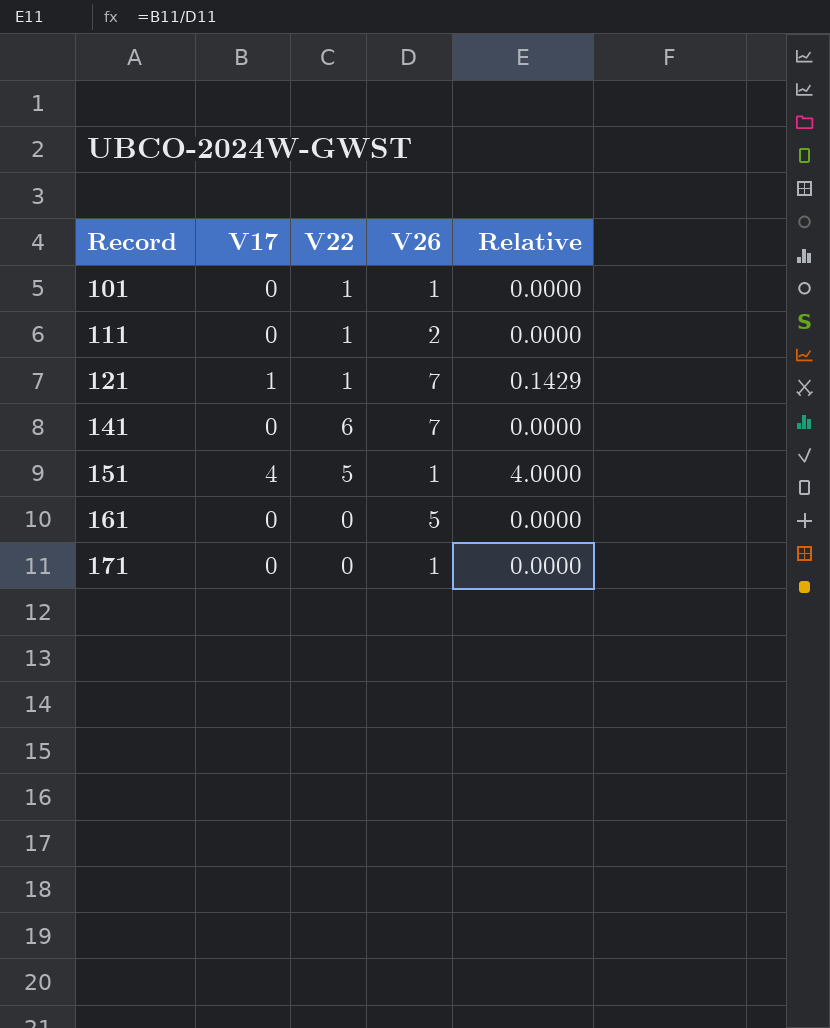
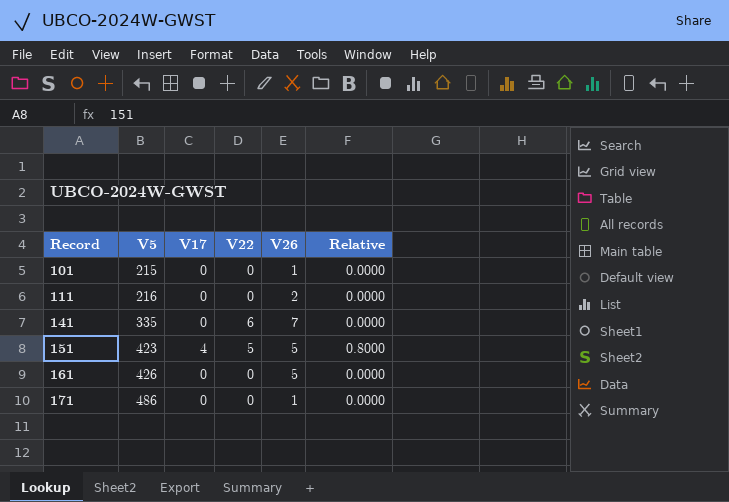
column V5 | position: none -> 2
row 121: 1 | 1 | 7 | 0.1429 -> none
101 | V22: 1 -> 0
111 | V22: 1 -> 0
151 | V26: 1 -> 5
151 | Relative: 4.0000 -> 0.8000

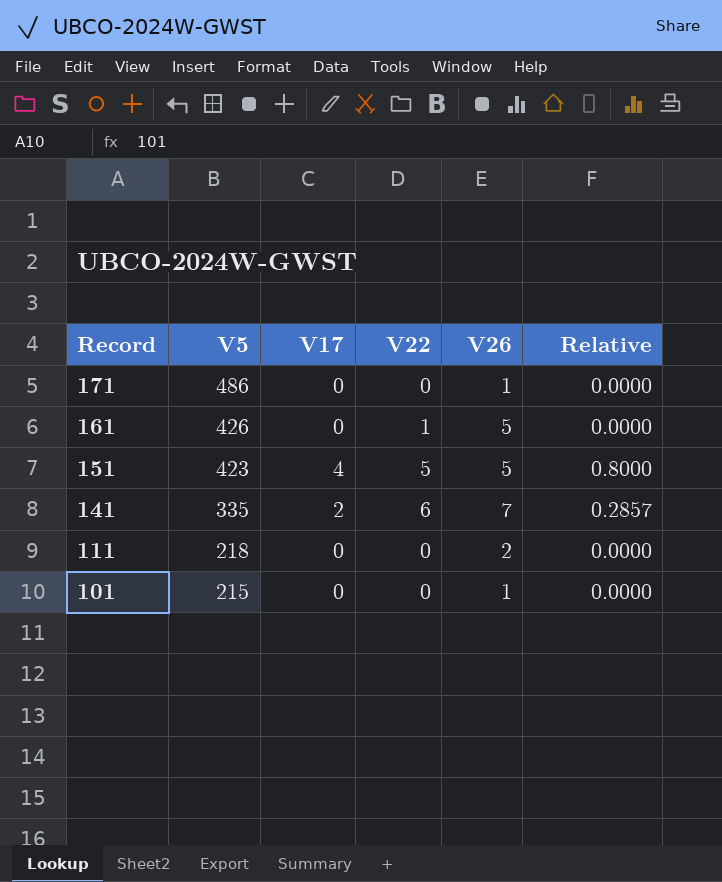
row order: Record ascending -> Record descending
161 | V22: 0 -> 1
141 | V17: 0 -> 2
141 | Relative: 0.0000 -> 0.2857
111 | V5: 216 -> 218

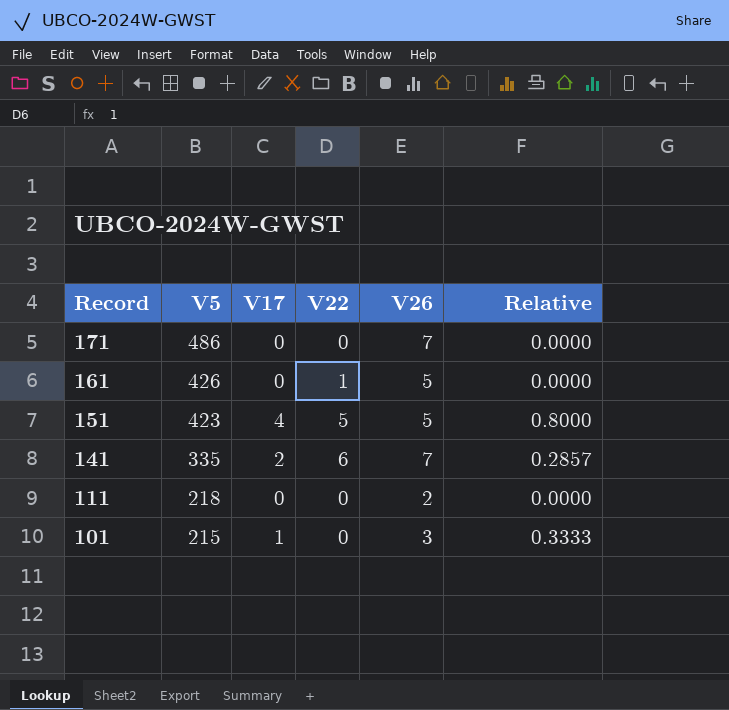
171 | V26: 1 -> 7
101 | V17: 0 -> 1
101 | V26: 1 -> 3
101 | Relative: 0.0000 -> 0.3333

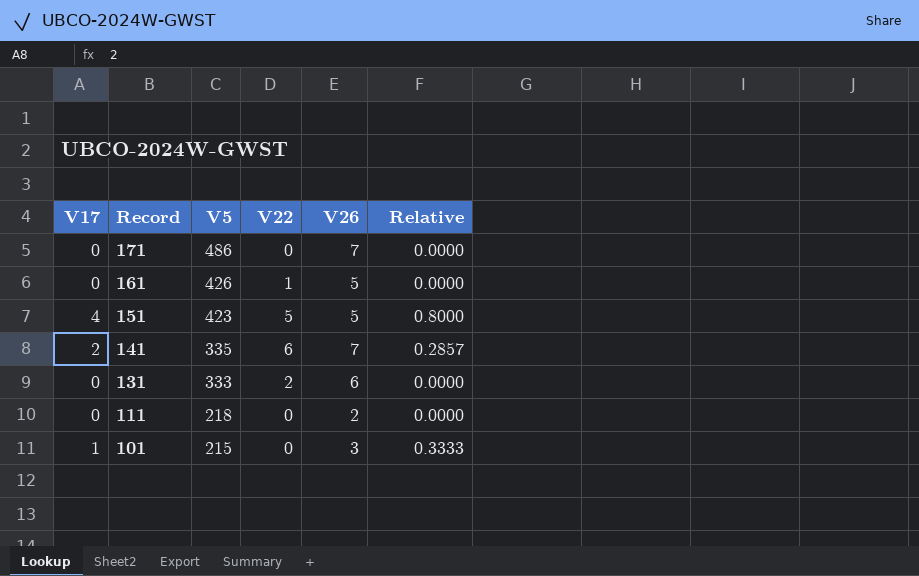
column V17 | position: 3 -> 1
row 131: none -> 0 | 333 | 2 | 6 | 0.0000

